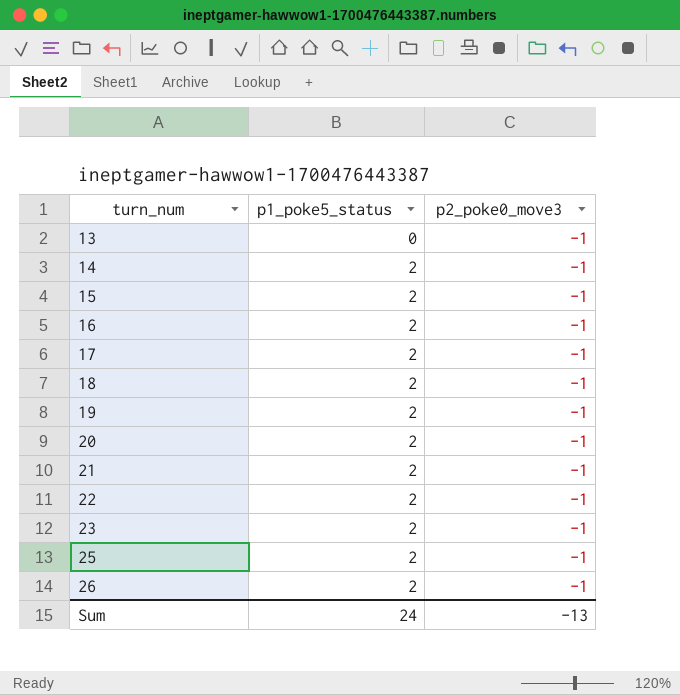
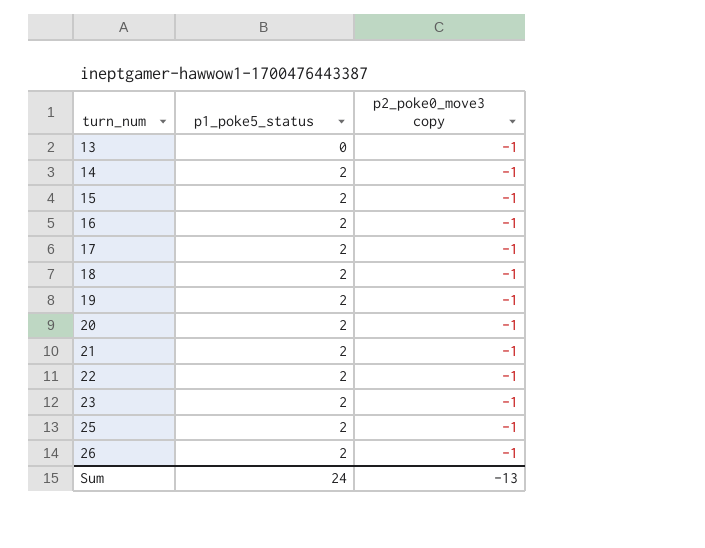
column name: p2_poke0_move3 -> p2_poke0_move3 copy

